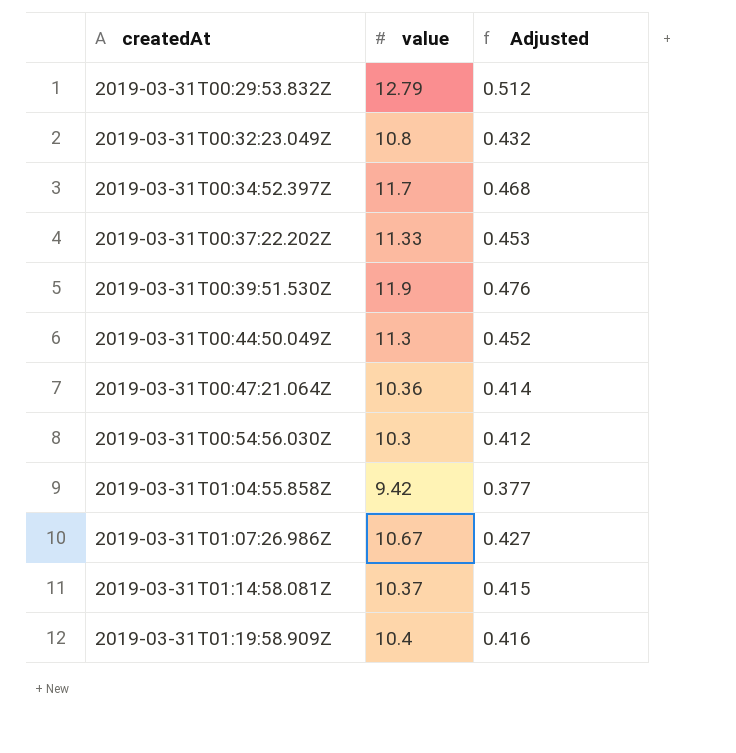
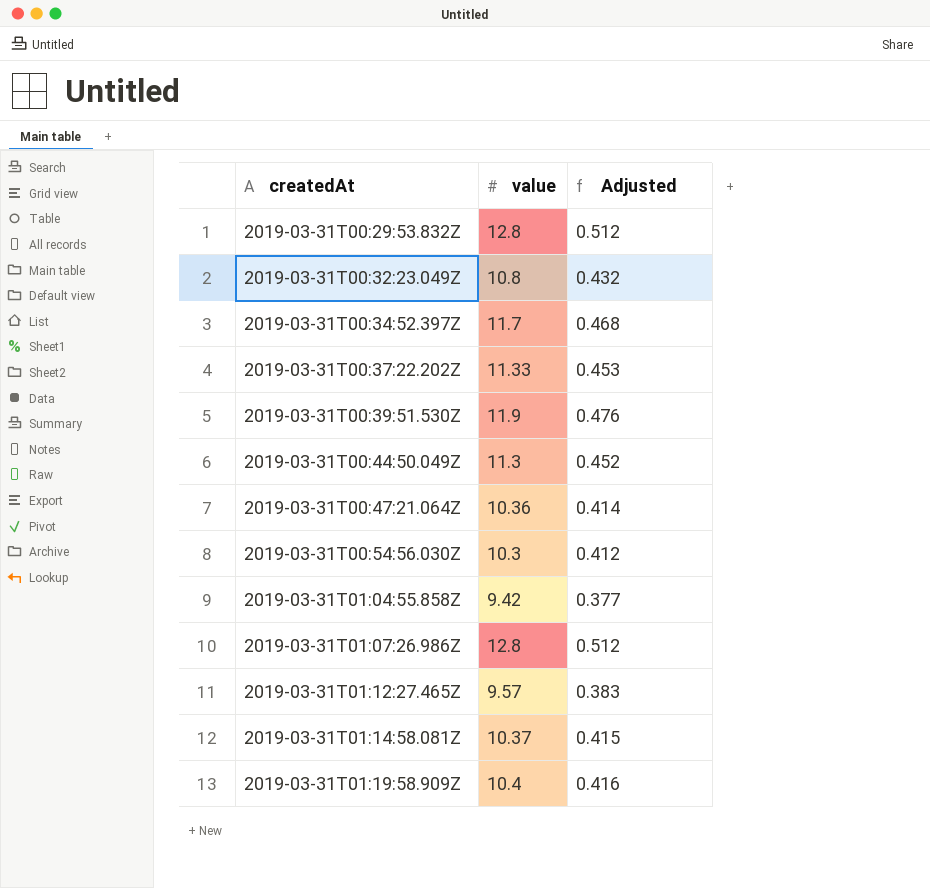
2019-03-31T00:29:53.832Z | value: 12.79 -> 12.8
2019-03-31T01:07:26.986Z | value: 10.67 -> 12.8
2019-03-31T01:07:26.986Z | Adjusted: 0.427 -> 0.512
row 2019-03-31T01:12:27.465Z: none -> 9.57 | 0.383

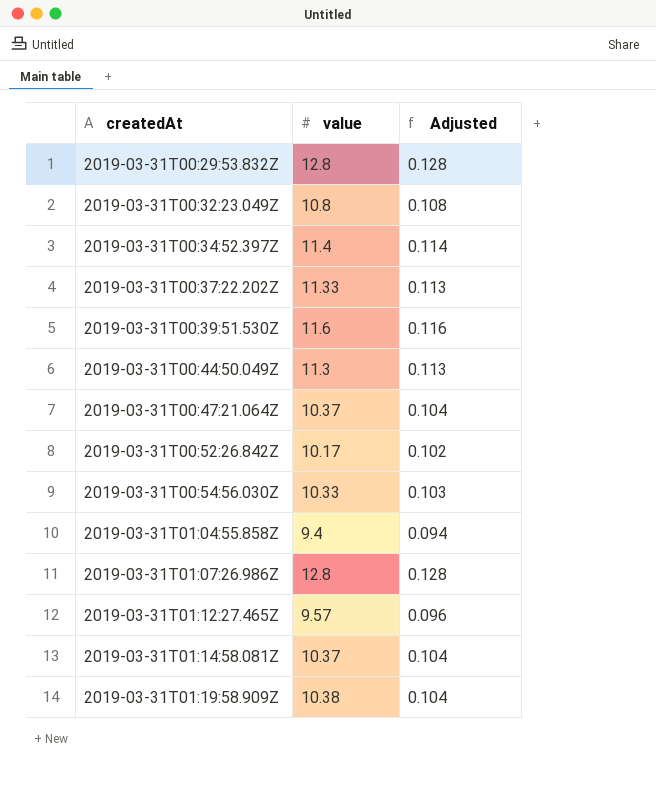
column Adjusted | formula: [value] * 0.04 -> [value] * 0.01
2019-03-31T00:34:52.397Z | value: 11.7 -> 11.4
2019-03-31T00:39:51.530Z | value: 11.9 -> 11.6
2019-03-31T00:47:21.064Z | value: 10.36 -> 10.37
row 2019-03-31T00:52:26.842Z: none -> 10.17 | 0.102
2019-03-31T00:54:56.030Z | value: 10.3 -> 10.33
2019-03-31T01:04:55.858Z | value: 9.42 -> 9.4
2019-03-31T01:19:58.909Z | value: 10.4 -> 10.38

